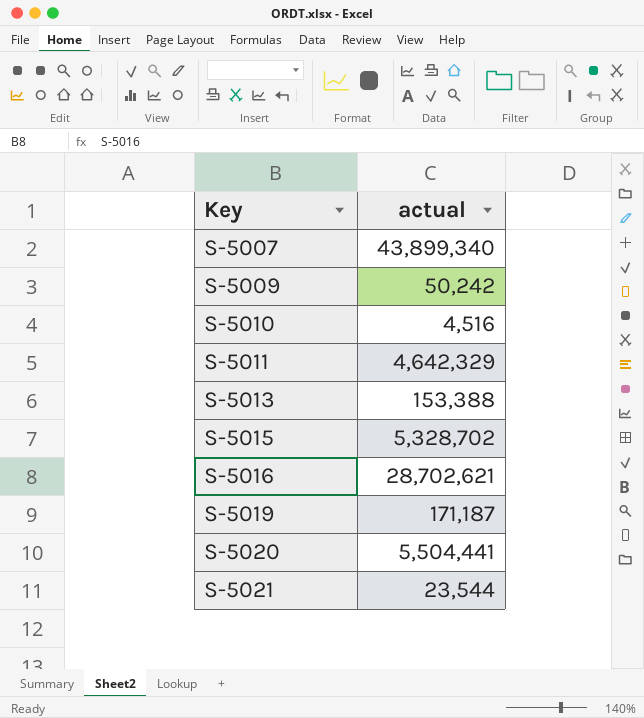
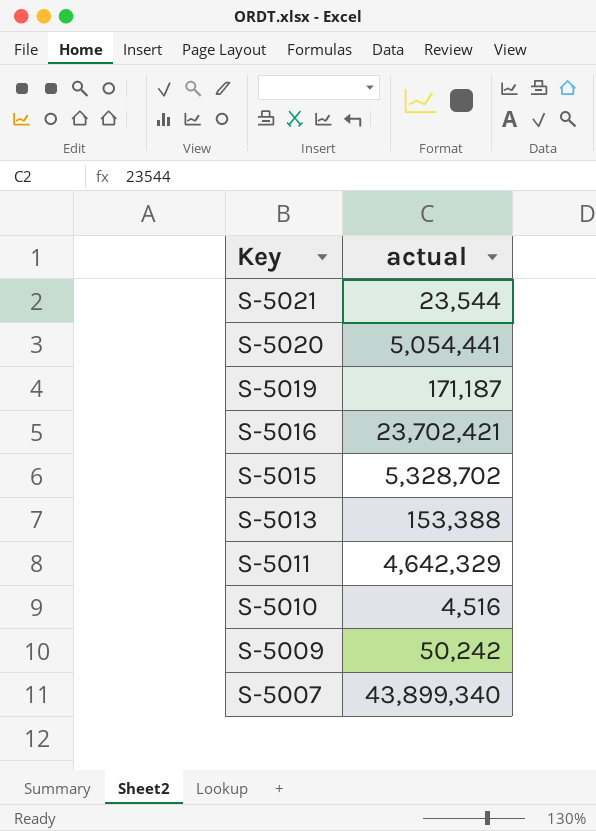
row order: Key ascending -> Key descending
S-5020 | actual: 5,504,441 -> 5,054,441
S-5016 | actual: 28,702,621 -> 23,702,421

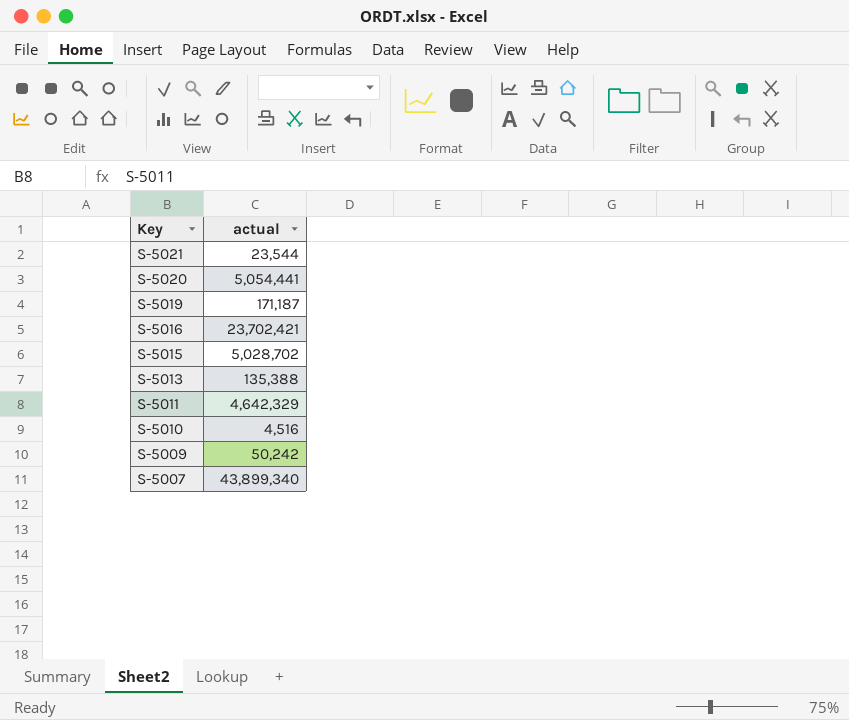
S-5015 | actual: 5,328,702 -> 5,028,702
S-5013 | actual: 153,388 -> 135,388

